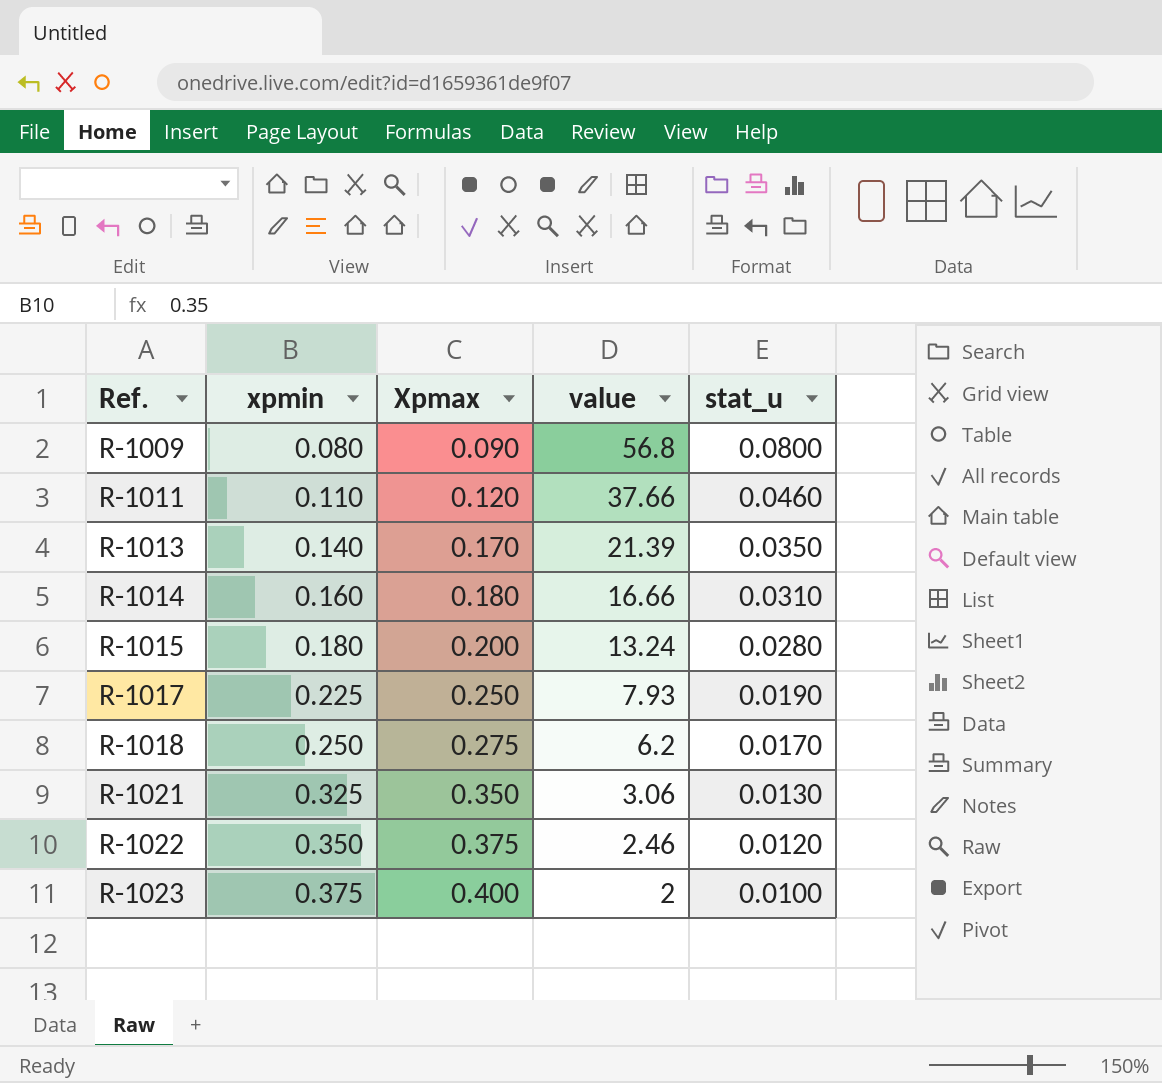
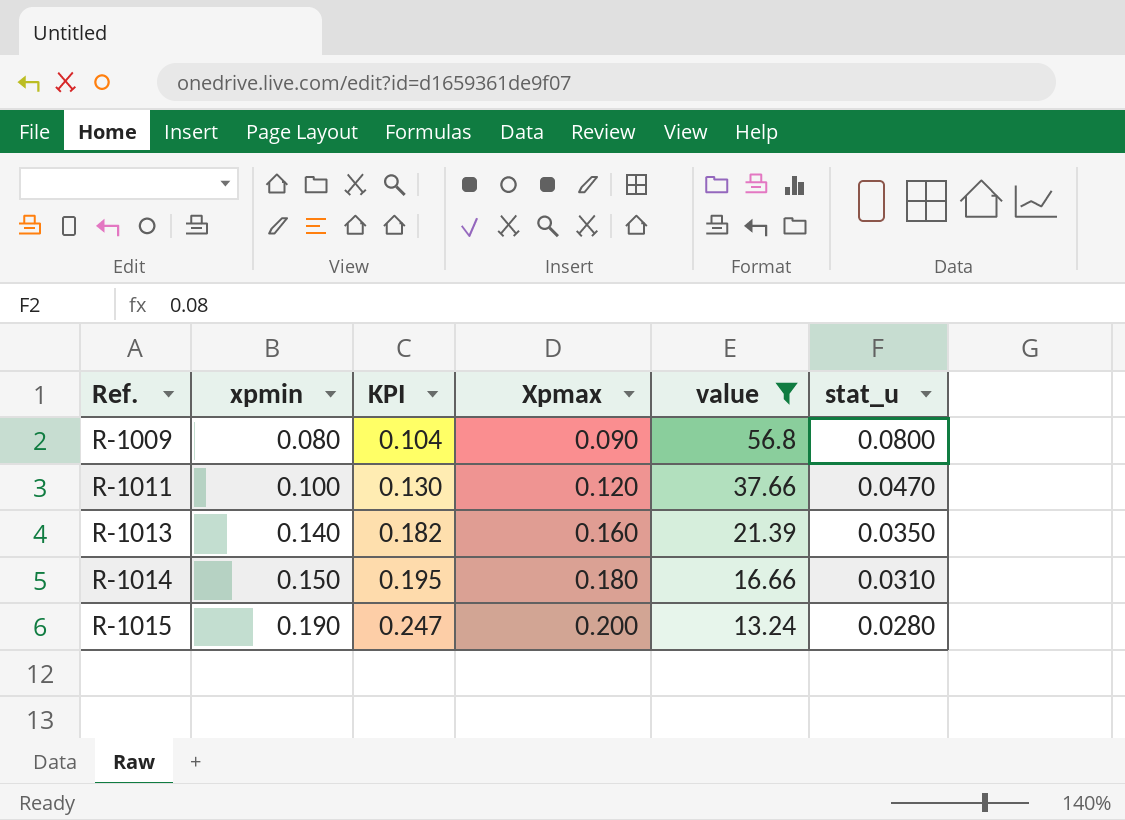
filter: none -> value >= 13.24
column KPI | formula: none -> [xpmin] * 1.3
R-1011 | xpmin: 0.110 -> 0.100
R-1011 | stat_u: 0.0460 -> 0.0470
R-1013 | Xpmax: 0.170 -> 0.160
R-1014 | xpmin: 0.160 -> 0.150
R-1015 | xpmin: 0.180 -> 0.190

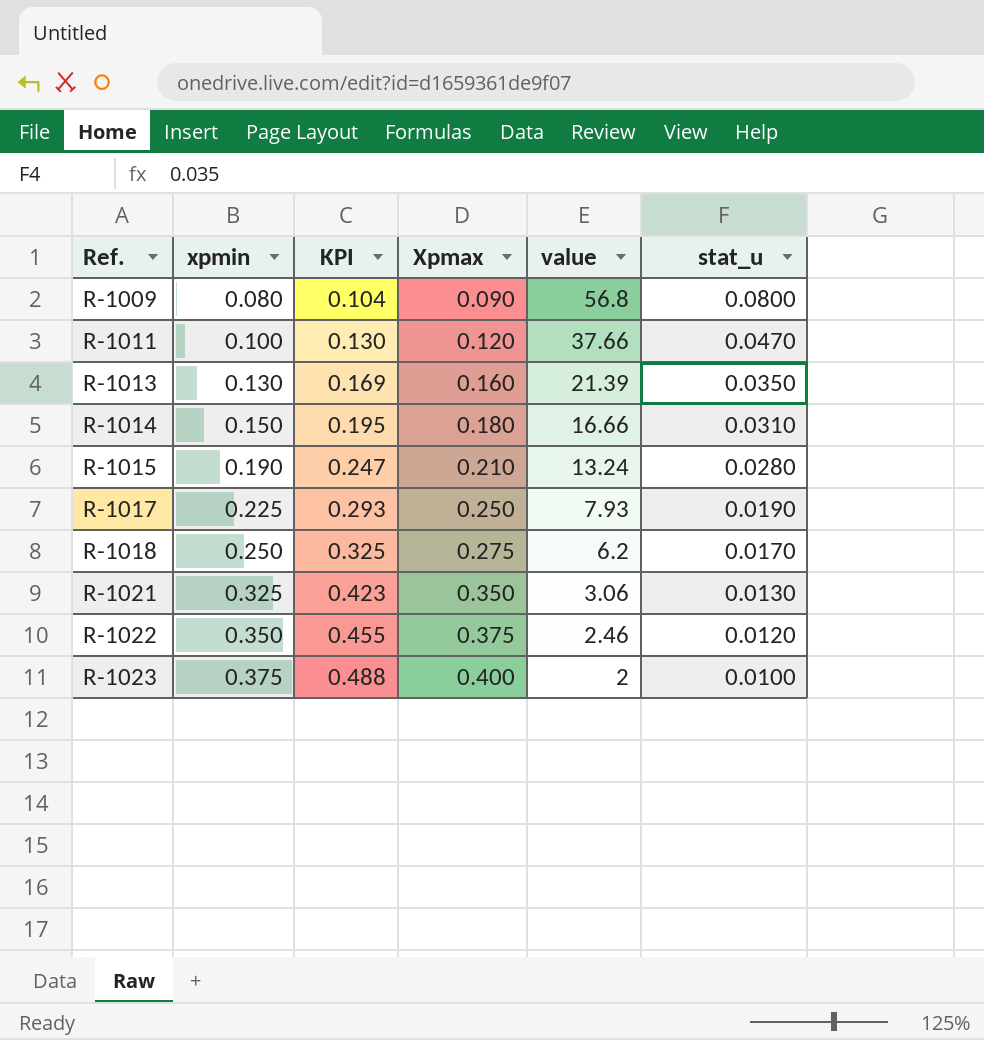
filter: value >= 13.24 -> none
R-1013 | xpmin: 0.140 -> 0.130
R-1013 | KPI: 0.182 -> 0.169
R-1015 | Xpmax: 0.200 -> 0.210

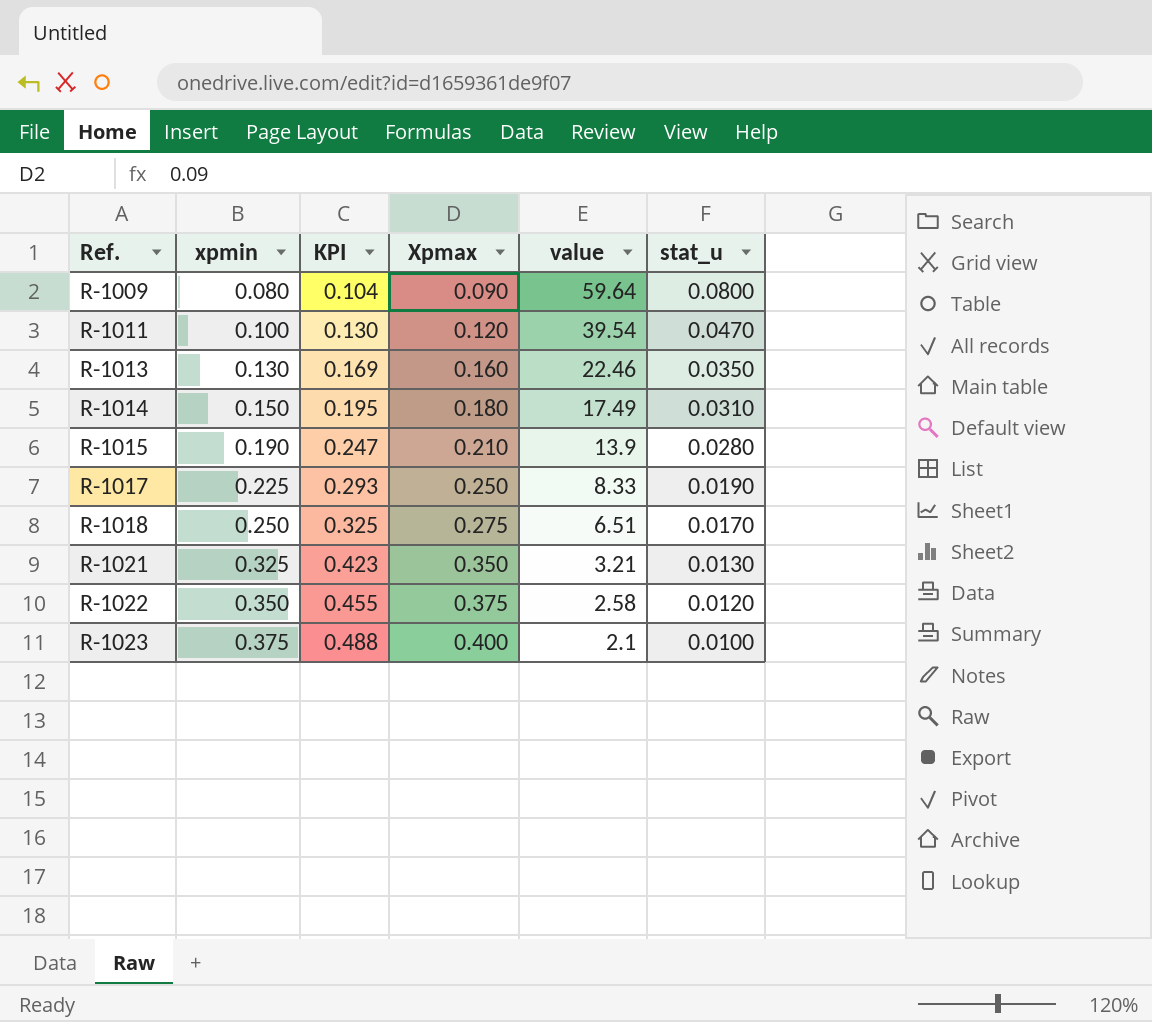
R-1009 | value: 56.8 -> 59.64
R-1011 | value: 37.66 -> 39.54
R-1013 | value: 21.39 -> 22.46
R-1014 | value: 16.66 -> 17.49
R-1015 | value: 13.24 -> 13.9
R-1017 | value: 7.93 -> 8.33
R-1018 | value: 6.2 -> 6.51
R-1021 | value: 3.06 -> 3.21
R-1022 | value: 2.46 -> 2.58
R-1023 | value: 2 -> 2.1

